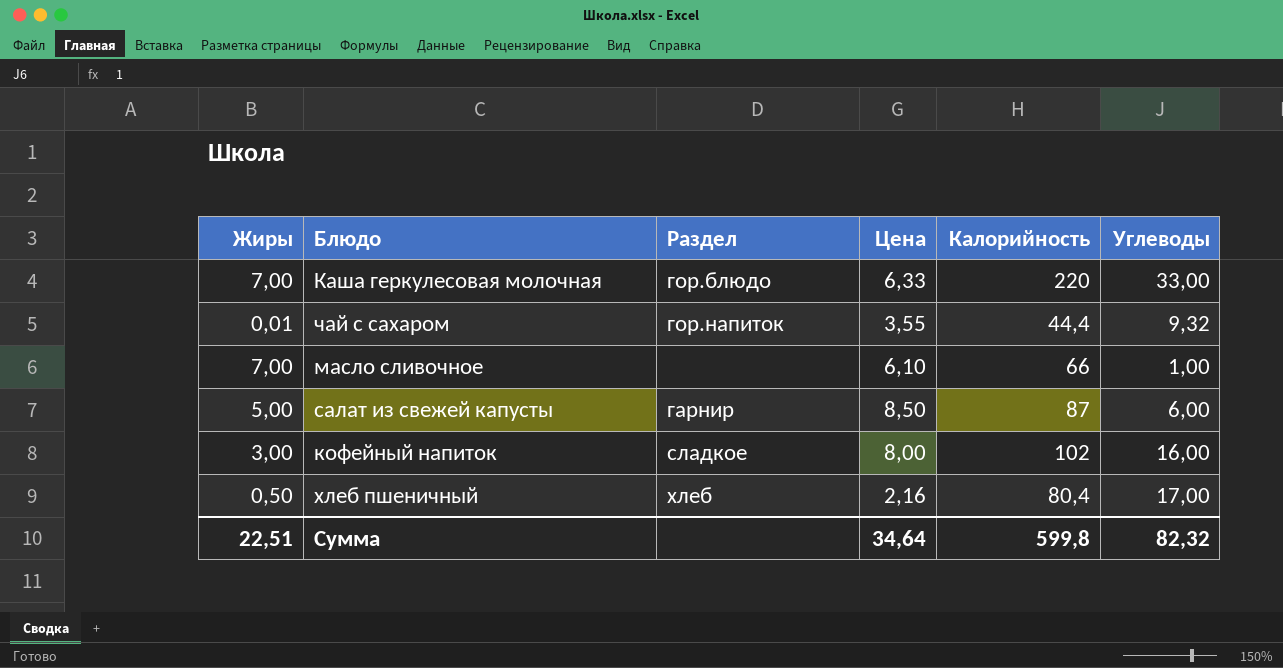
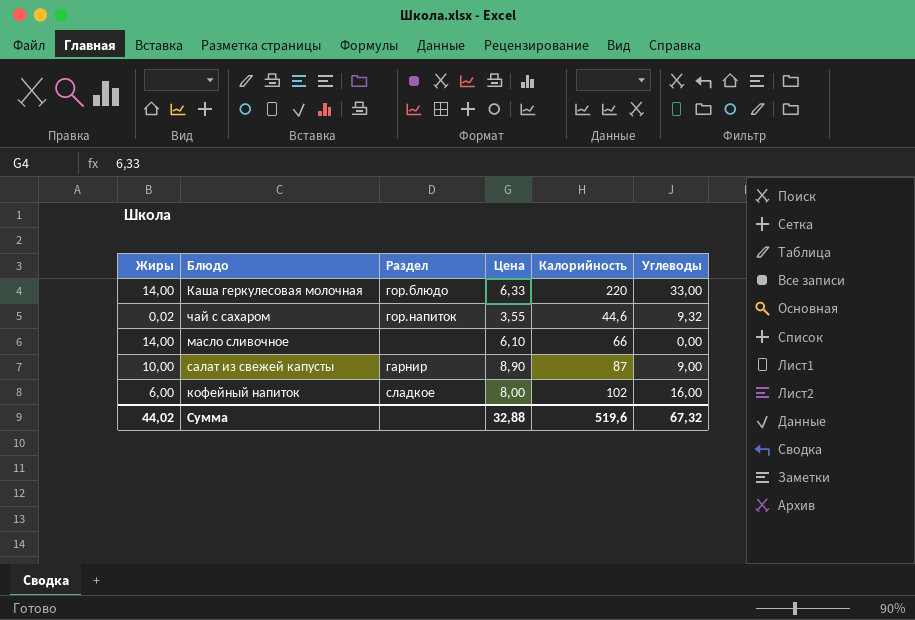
row хлеб пшеничный: 0,50 | хлеб | 2,16 | 80,4 | 17,00 -> none
Каша геркулесовая молочная | Жиры: 7,00 -> 14,00
чай с сахаром | Жиры: 0,01 -> 0,02
чай с сахаром | Калорийность: 44,4 -> 44,6
масло сливочное | Жиры: 7,00 -> 14,00
масло сливочное | Углеводы: 1,00 -> 0,00
салат из свежей капусты | Жиры: 5,00 -> 10,00
салат из свежей капусты | Цена: 8,50 -> 8,90
салат из свежей капусты | Углеводы: 6,00 -> 9,00
кофейный напиток | Жиры: 3,00 -> 6,00
Сумма | Жиры: 22,51 -> 44,02
Сумма | Цена: 34,64 -> 32,88
Сумма | Калорийность: 599,8 -> 519,6
Сумма | Углеводы: 82,32 -> 67,32

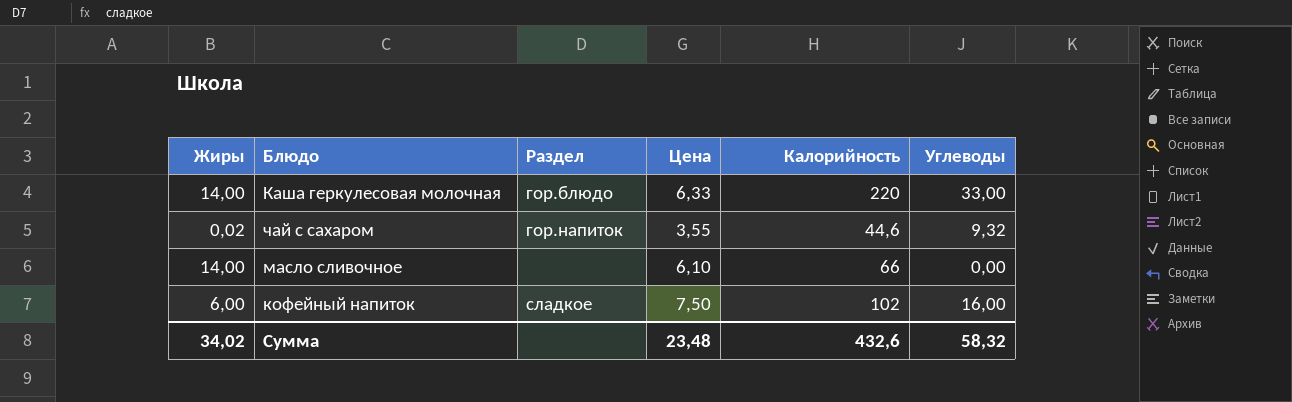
row салат из свежей капусты: 10,00 | гарнир | 8,90 | 87 | 9,00 -> none
кофейный напиток | Цена: 8,00 -> 7,50
Сумма | Жиры: 44,02 -> 34,02
Сумма | Цена: 32,88 -> 23,48
Сумма | Калорийность: 519,6 -> 432,6
Сумма | Углеводы: 67,32 -> 58,32

